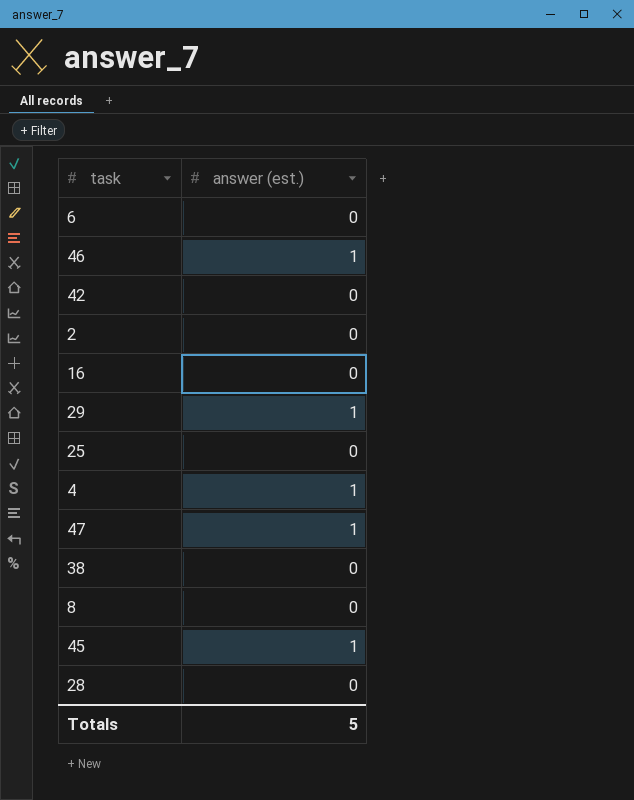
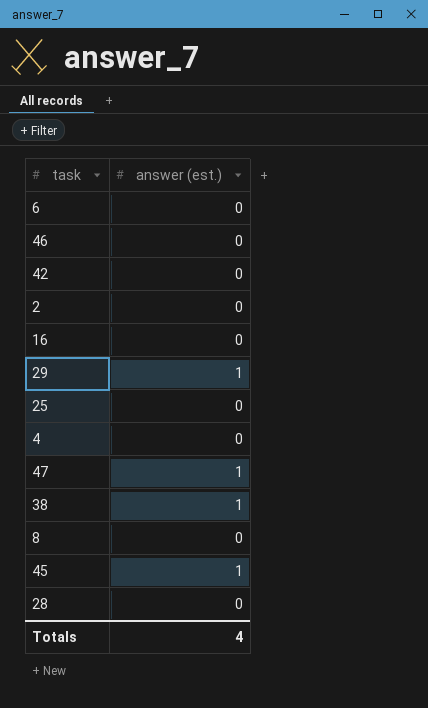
46 | answer (est.): 1 -> 0
4 | answer (est.): 1 -> 0
38 | answer (est.): 0 -> 1
Totals | answer (est.): 5 -> 4

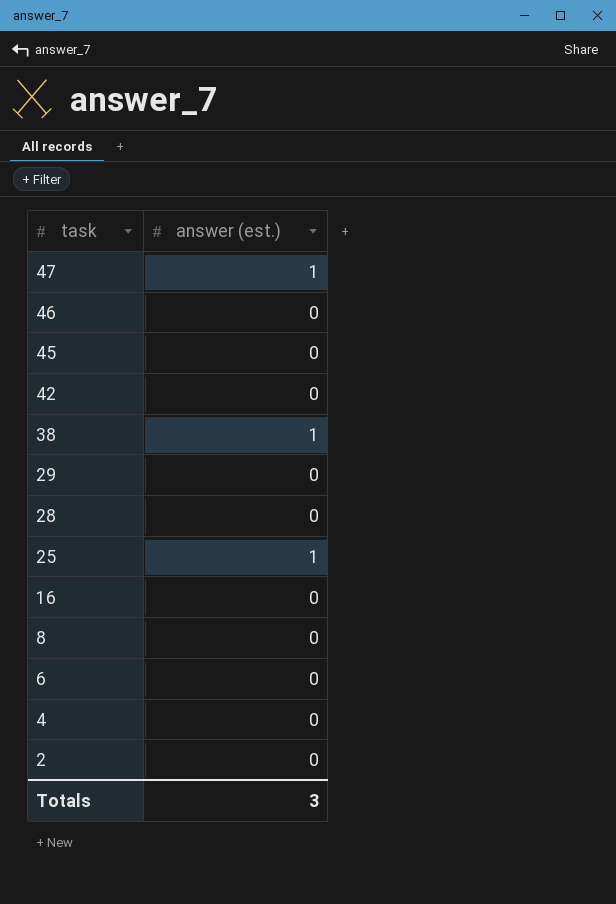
row order: none -> task descending
45 | answer (est.): 1 -> 0
29 | answer (est.): 1 -> 0
25 | answer (est.): 0 -> 1
Totals | answer (est.): 4 -> 3

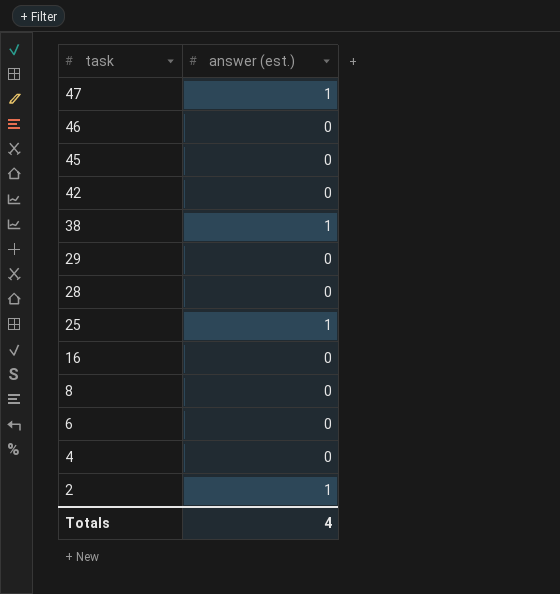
2 | answer (est.): 0 -> 1
Totals | answer (est.): 3 -> 4

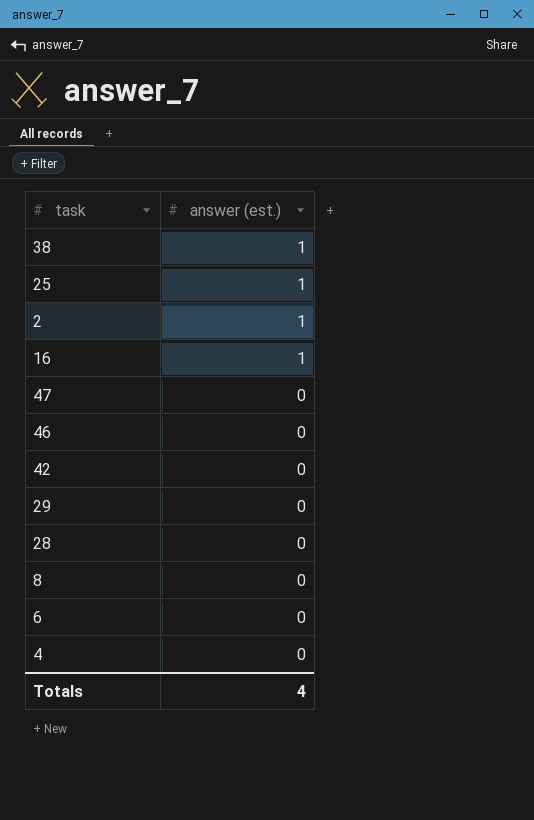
row order: task descending -> answer (est.) descending
row 45: 0 -> none
16 | answer (est.): 0 -> 1
47 | answer (est.): 1 -> 0

